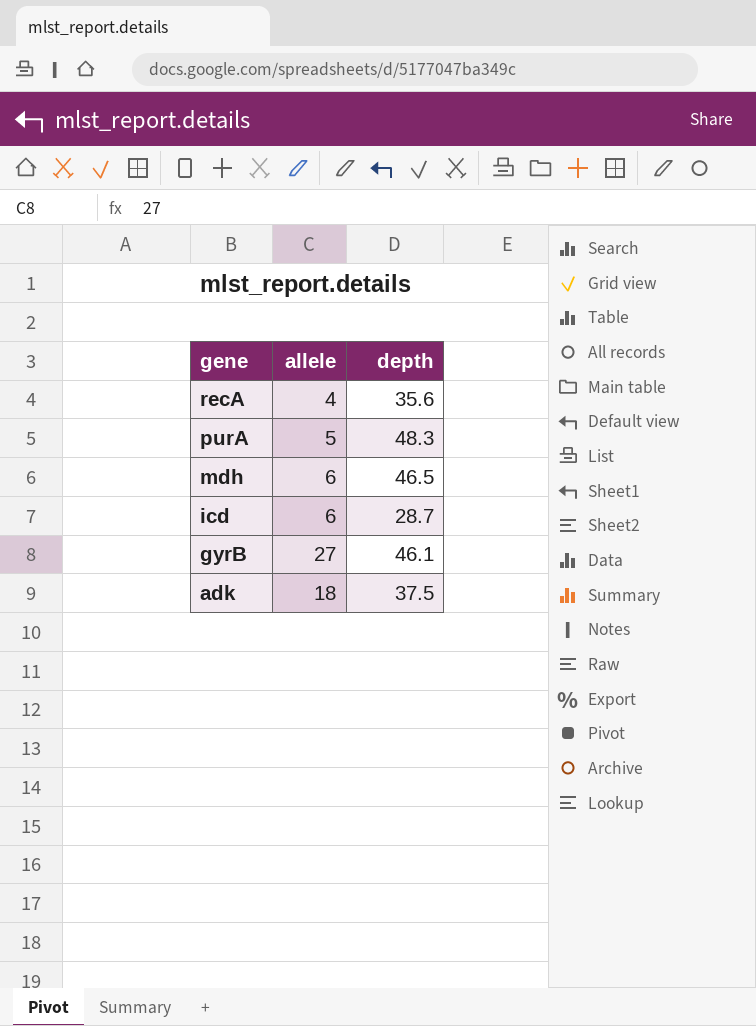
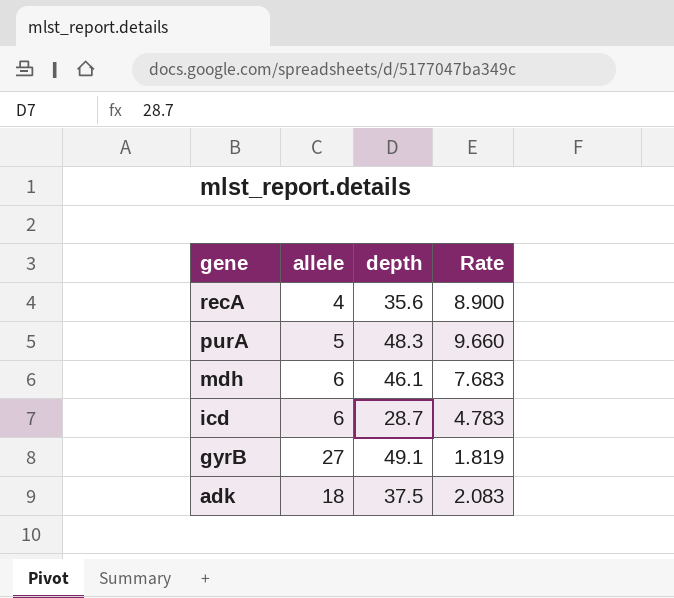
column Rate | formula: none -> [depth] / [allele]
mdh | depth: 46.5 -> 46.1
gyrB | depth: 46.1 -> 49.1

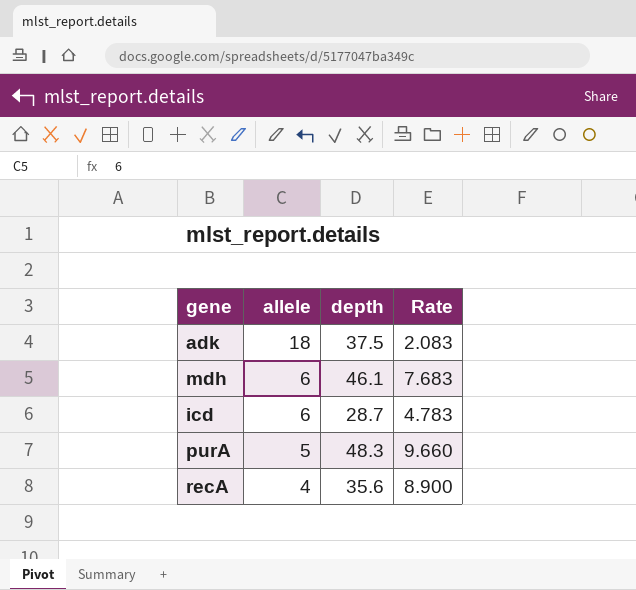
row order: gene descending -> allele descending
row gyrB: 27 | 49.1 | 1.819 -> none

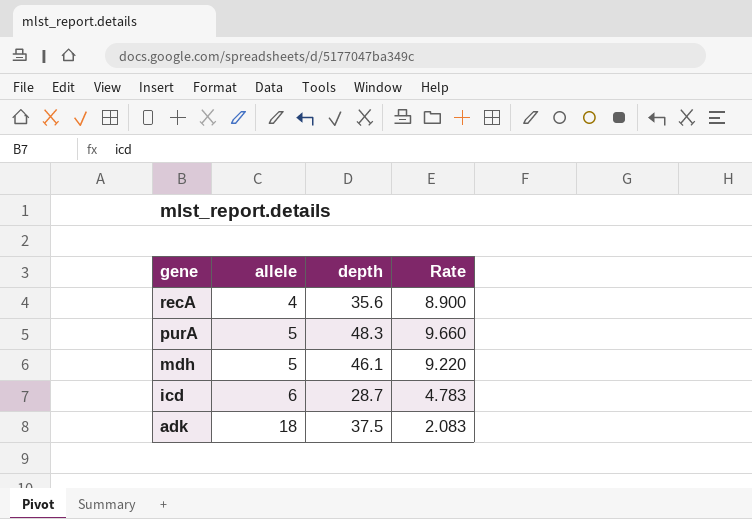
row order: allele descending -> gene descending
mdh | allele: 6 -> 5
mdh | Rate: 7.683 -> 9.220

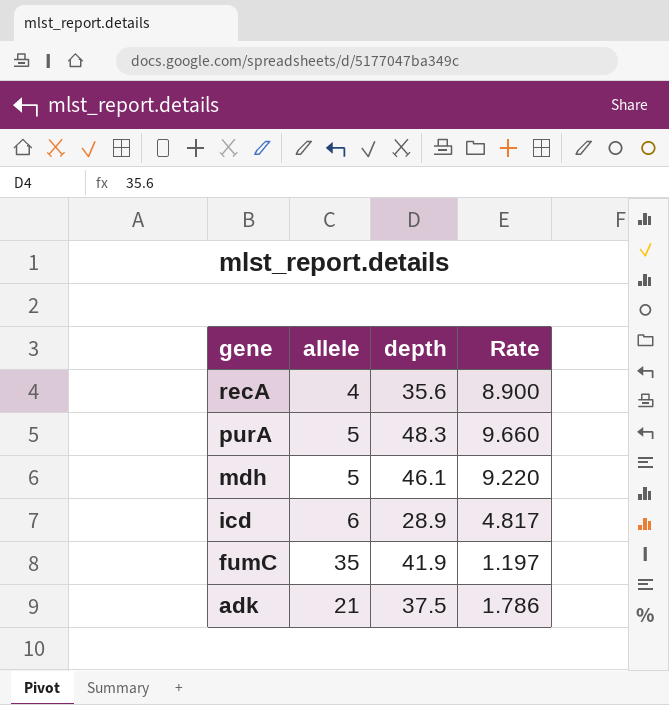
icd | depth: 28.7 -> 28.9
icd | Rate: 4.783 -> 4.817
row fumC: none -> 35 | 41.9 | 1.197
adk | allele: 18 -> 21
adk | Rate: 2.083 -> 1.786

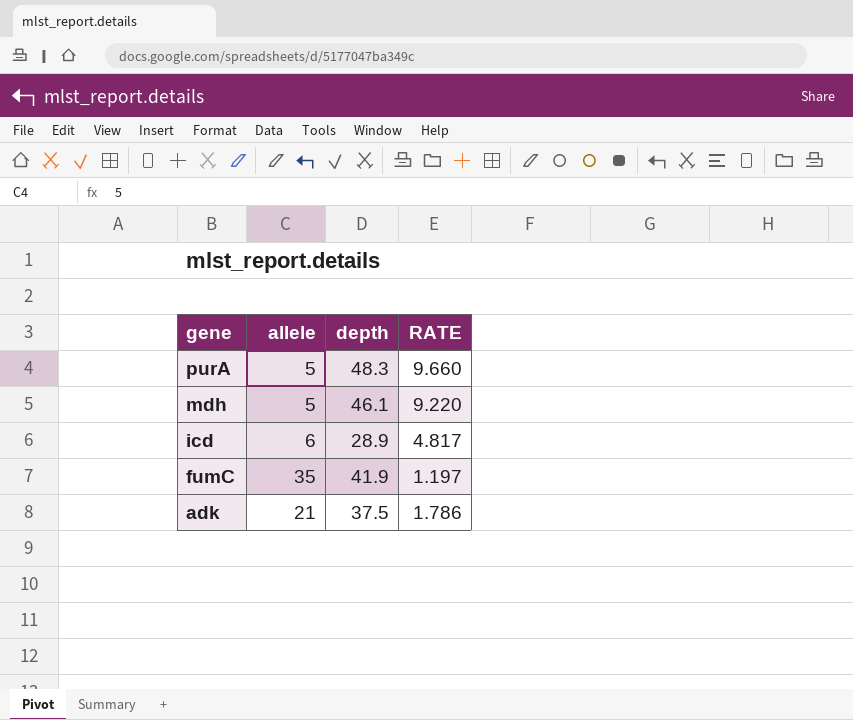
column name: Rate -> RATE
row recA: 4 | 35.6 | 8.900 -> none

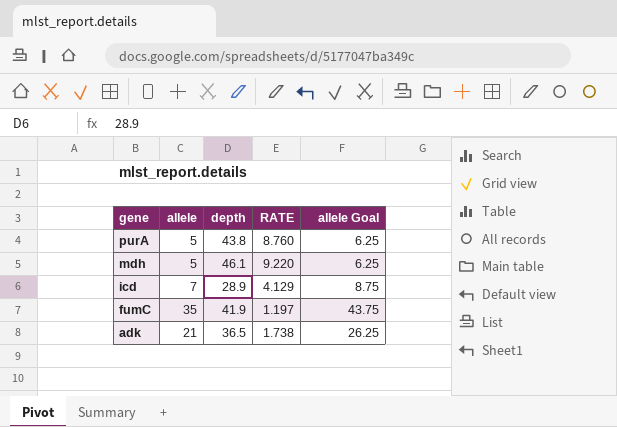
column allele Goal | formula: none -> [allele] * 1.25
purA | depth: 48.3 -> 43.8
purA | RATE: 9.660 -> 8.760
icd | allele: 6 -> 7
icd | RATE: 4.817 -> 4.129
adk | depth: 37.5 -> 36.5
adk | RATE: 1.786 -> 1.738

